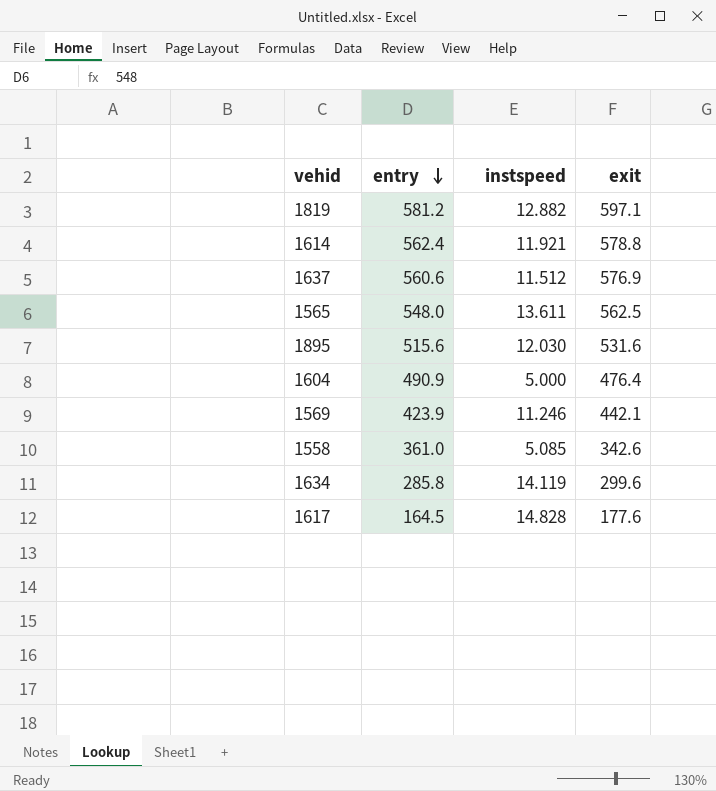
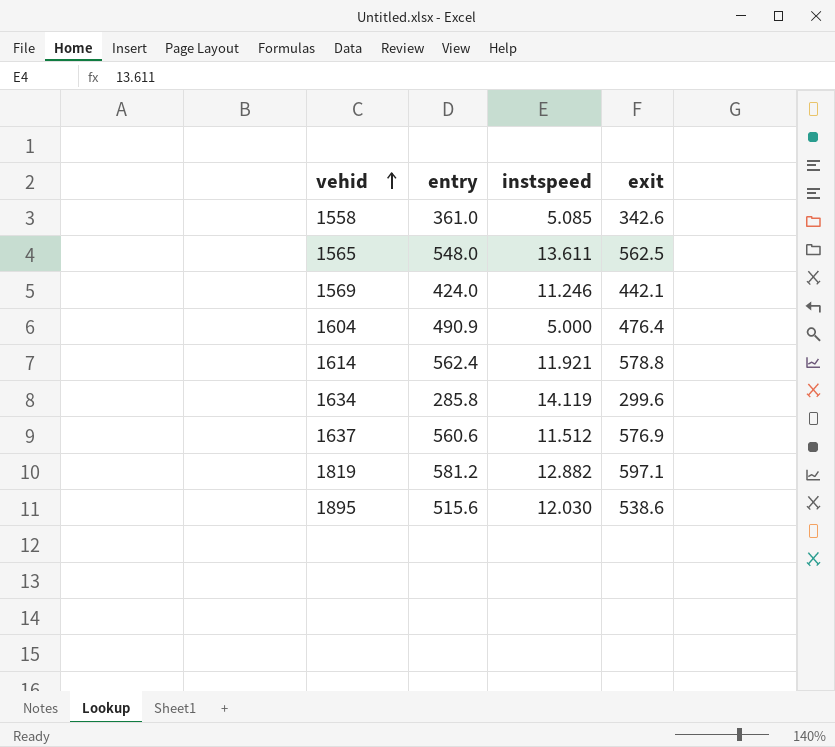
row order: entry descending -> vehid ascending
row 1617: 164.5 | 14.828 | 177.6 -> none
1569 | entry: 423.9 -> 424.0
1895 | exit: 531.6 -> 538.6

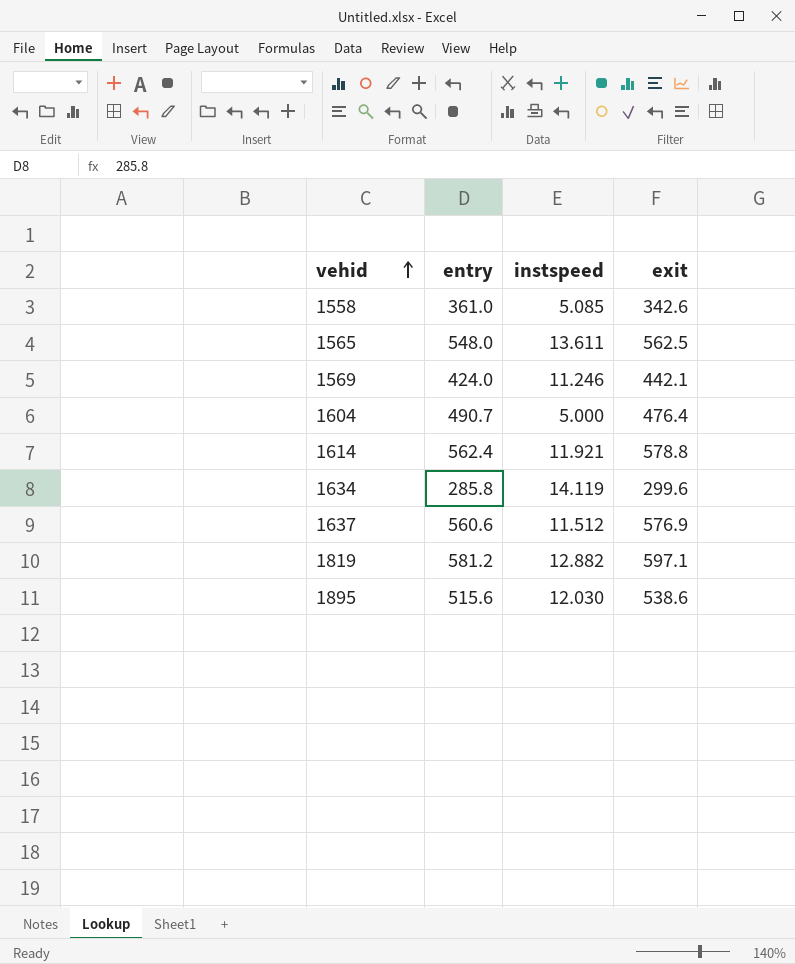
1604 | entry: 490.9 -> 490.7

